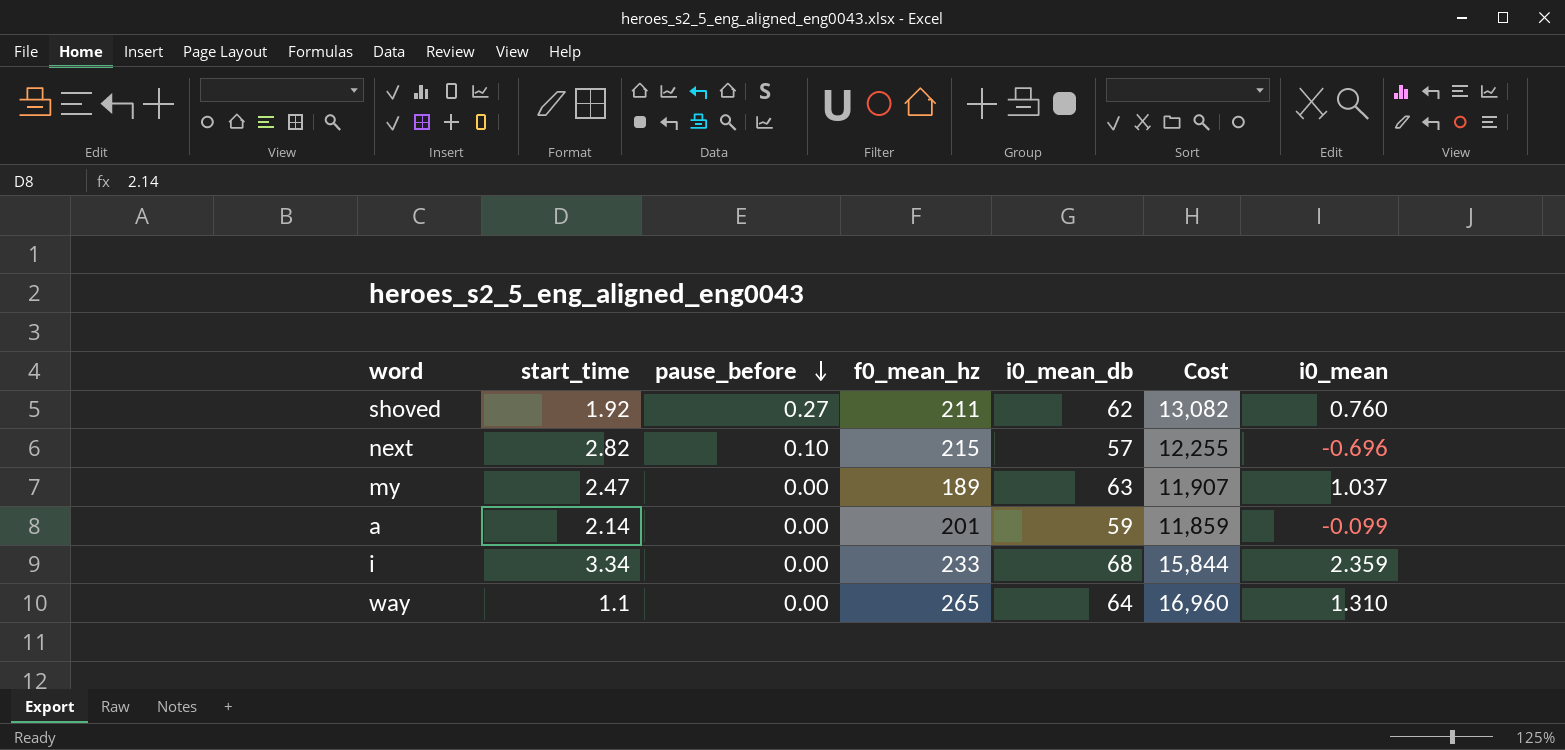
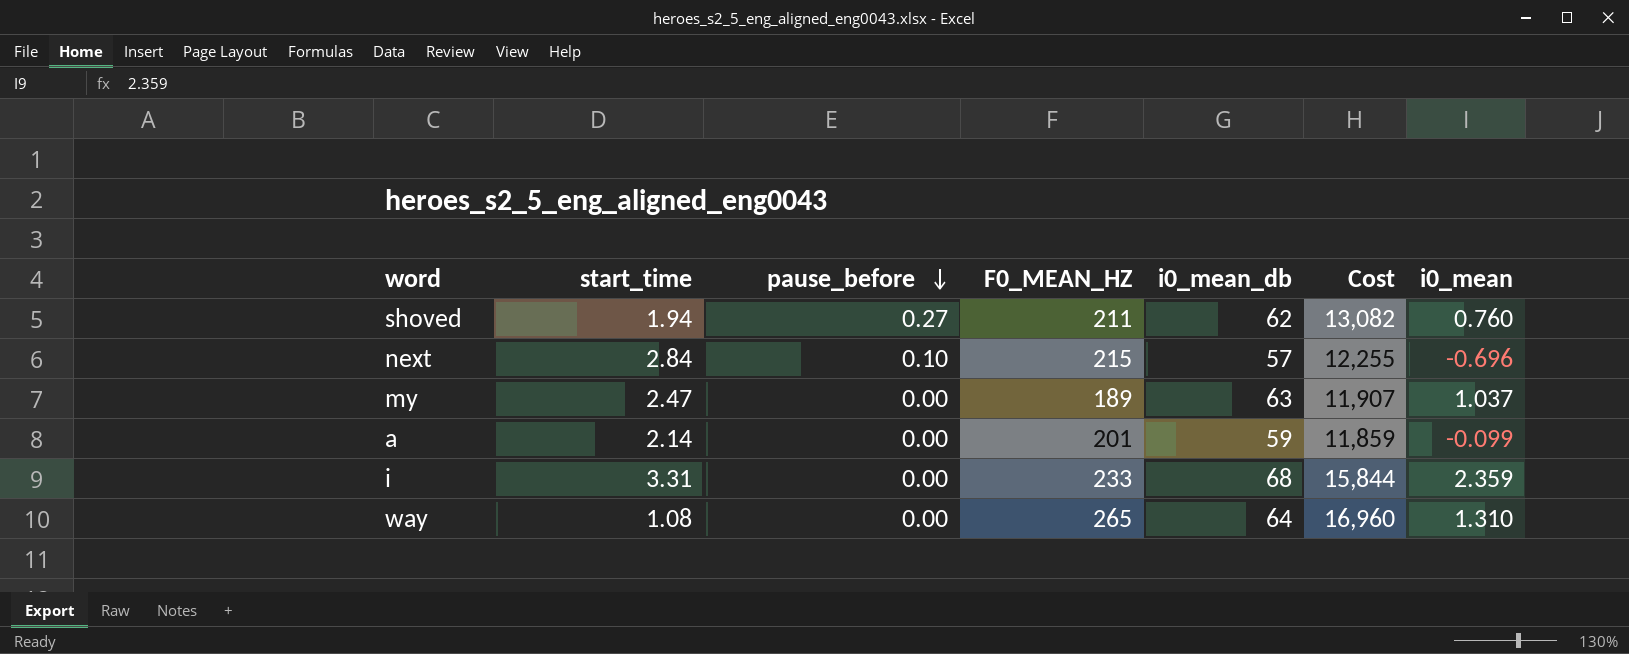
column name: f0_mean_hz -> F0_MEAN_HZ
shoved | start_time: 1.92 -> 1.94
next | start_time: 2.82 -> 2.84
i | start_time: 3.34 -> 3.31
way | start_time: 1.1 -> 1.08

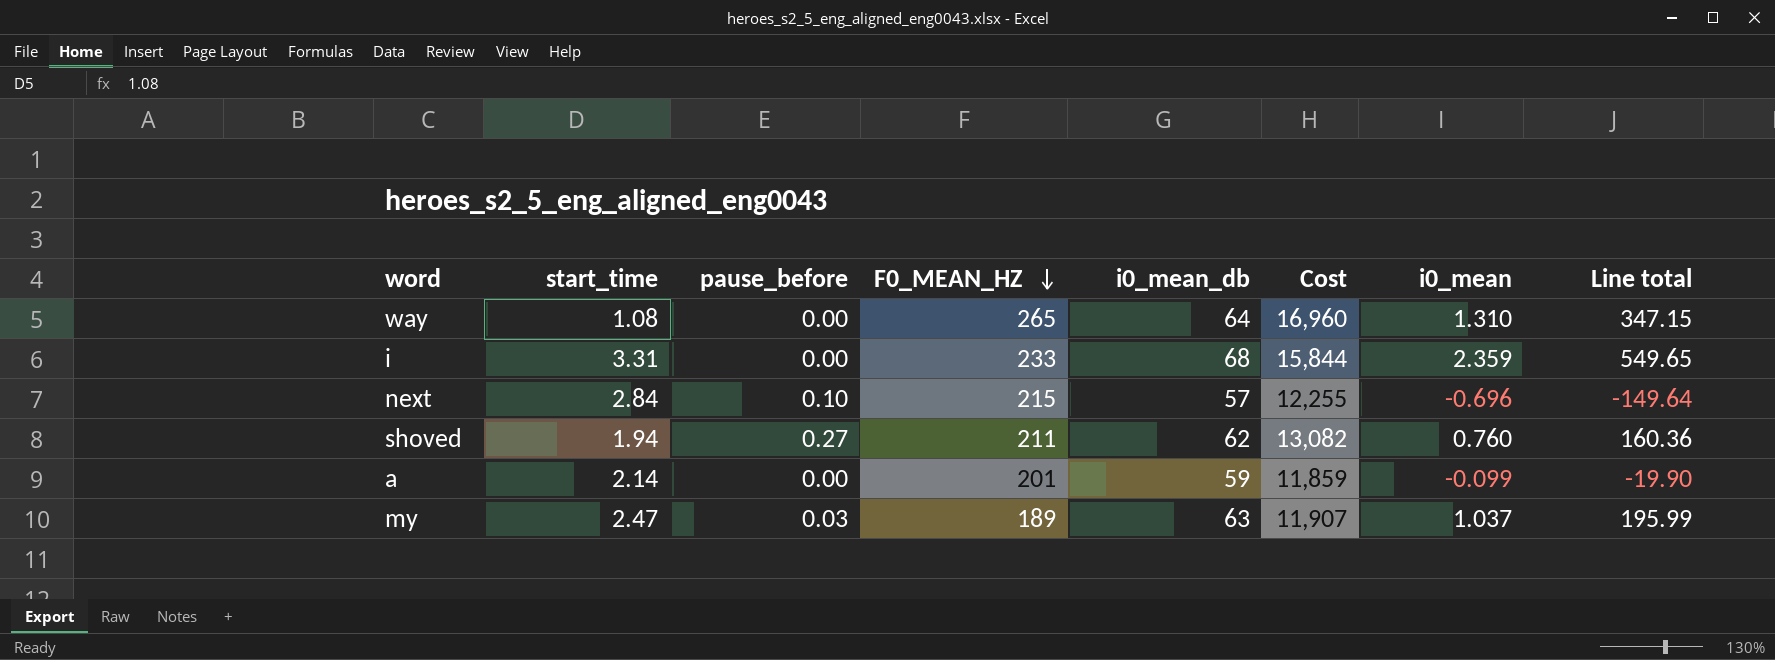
row order: pause_before descending -> F0_MEAN_HZ descending
column Line total | formula: none -> [F0_MEAN_HZ] * [i0_mean]
my | pause_before: 0.00 -> 0.03

